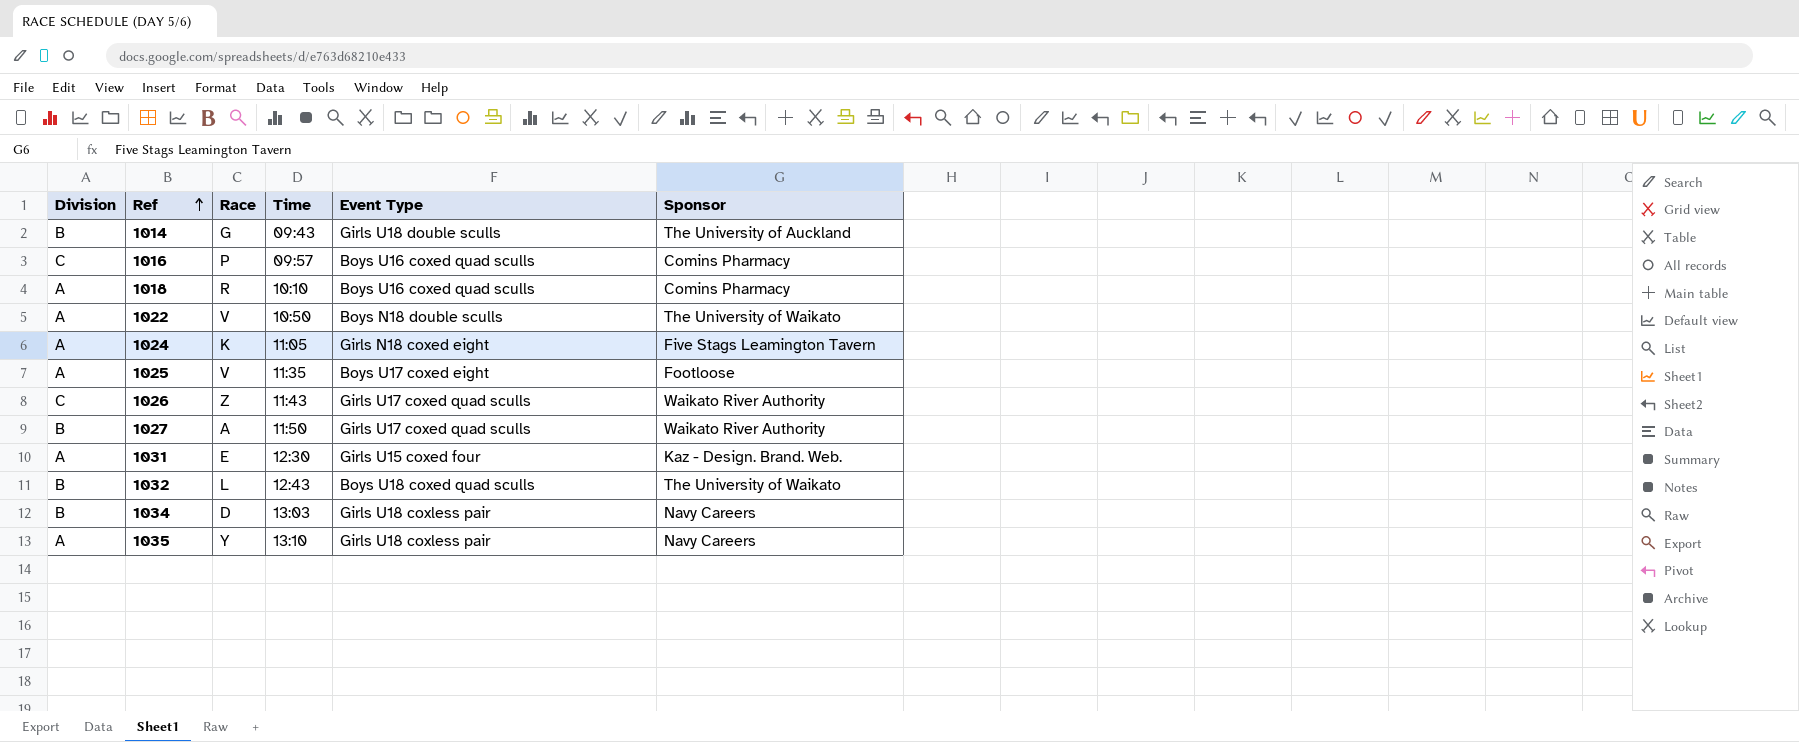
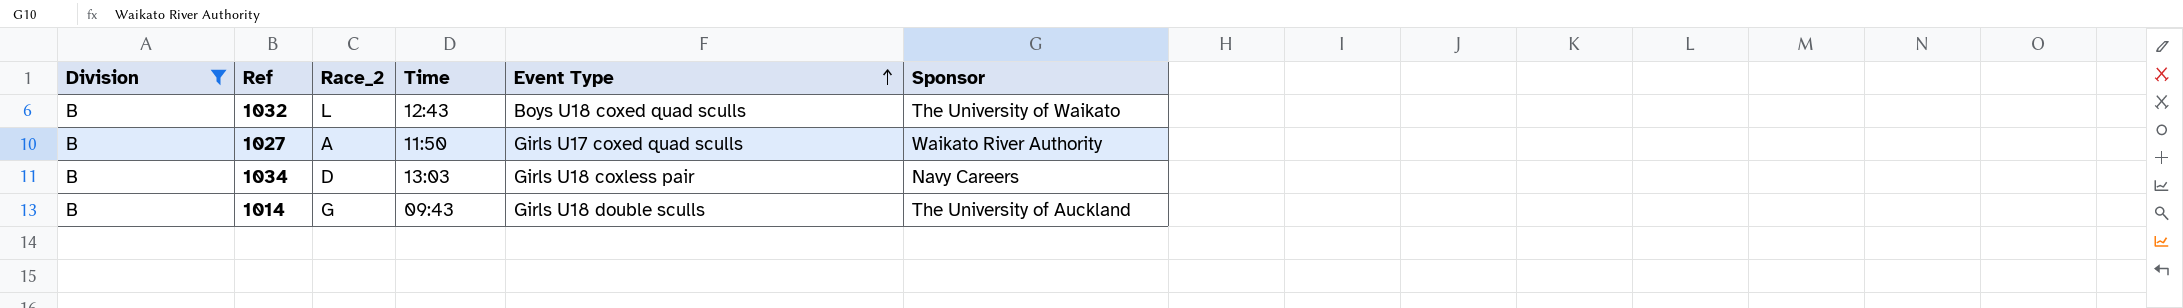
filter: none -> Division = B
row order: Ref ascending -> Event Type ascending
column name: Race -> Race_2

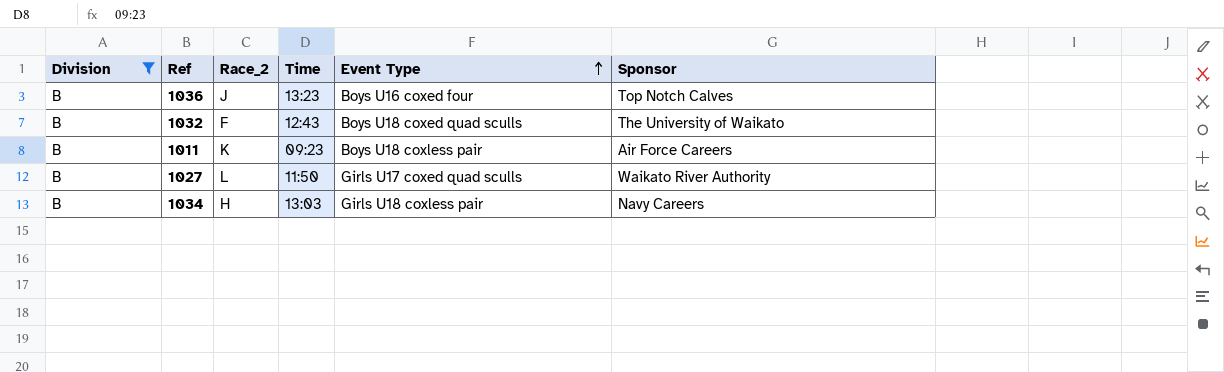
row 1014: B | G | 09:43 | Girls U18 double sculls | The University of Auckland -> none
row 1036: none -> B | J | 13:23 | Boys U16 coxed four | Top Notch Calves
1032 | Race_2: L -> F
row 1011: none -> B | K | 09:23 | Boys U18 coxless pair | Air Force Careers
1027 | Race_2: A -> L
1034 | Race_2: D -> H

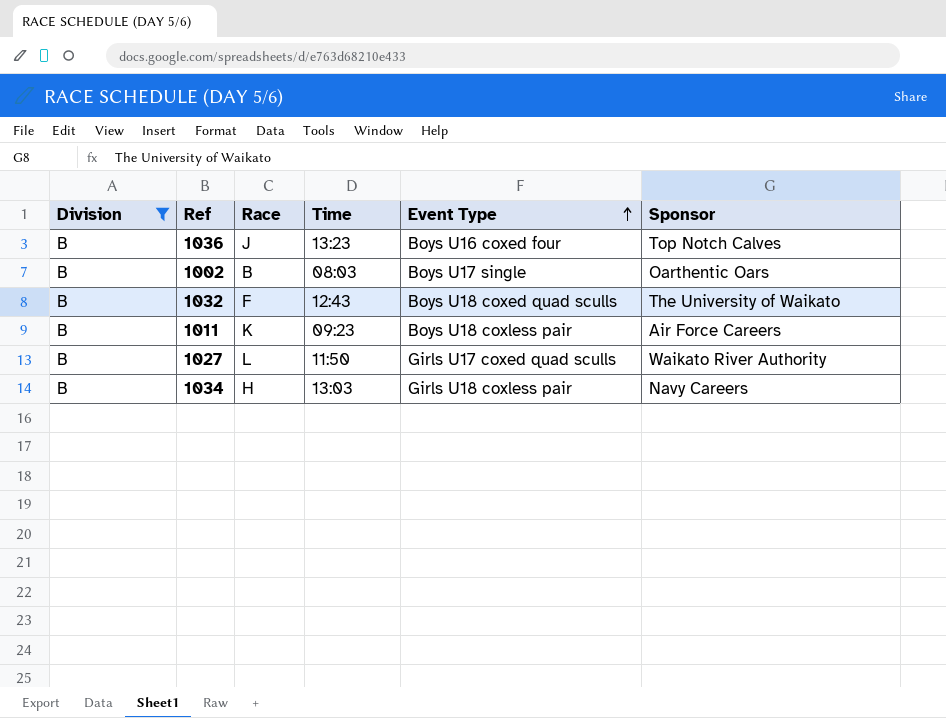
column name: Race_2 -> Race
row 1002: none -> B | B | 08:03 | Boys U17 single | Oarthentic Oars

